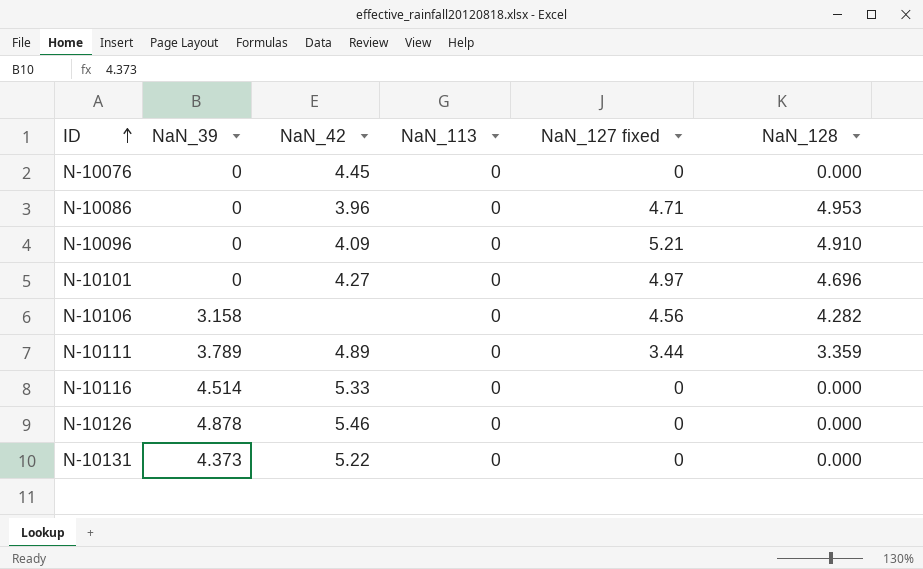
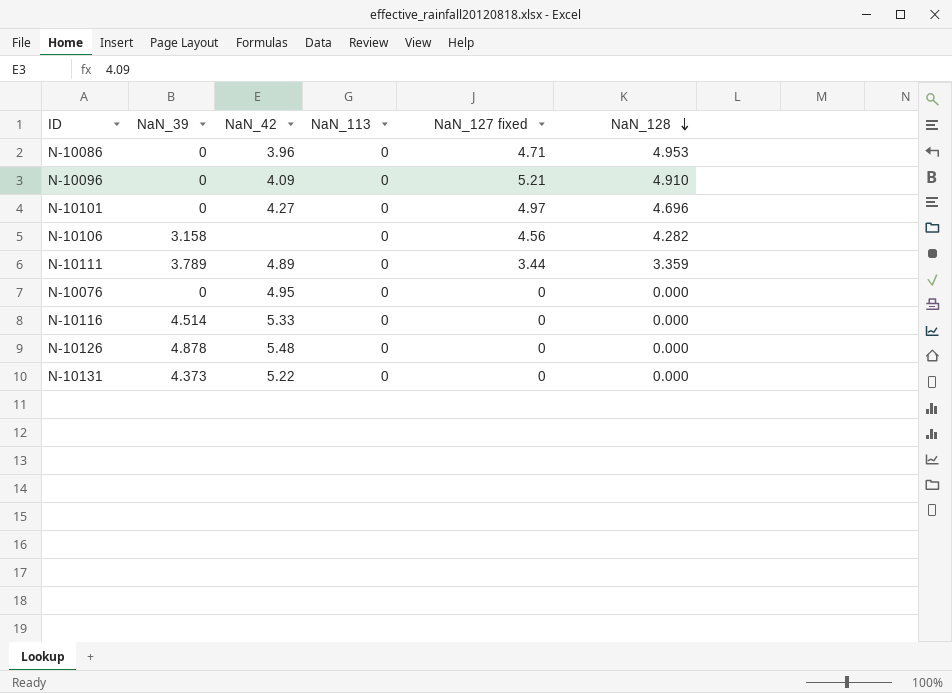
row order: ID ascending -> NaN_128 descending
N-10076 | NaN_42: 4.45 -> 4.95
N-10126 | NaN_42: 5.46 -> 5.48

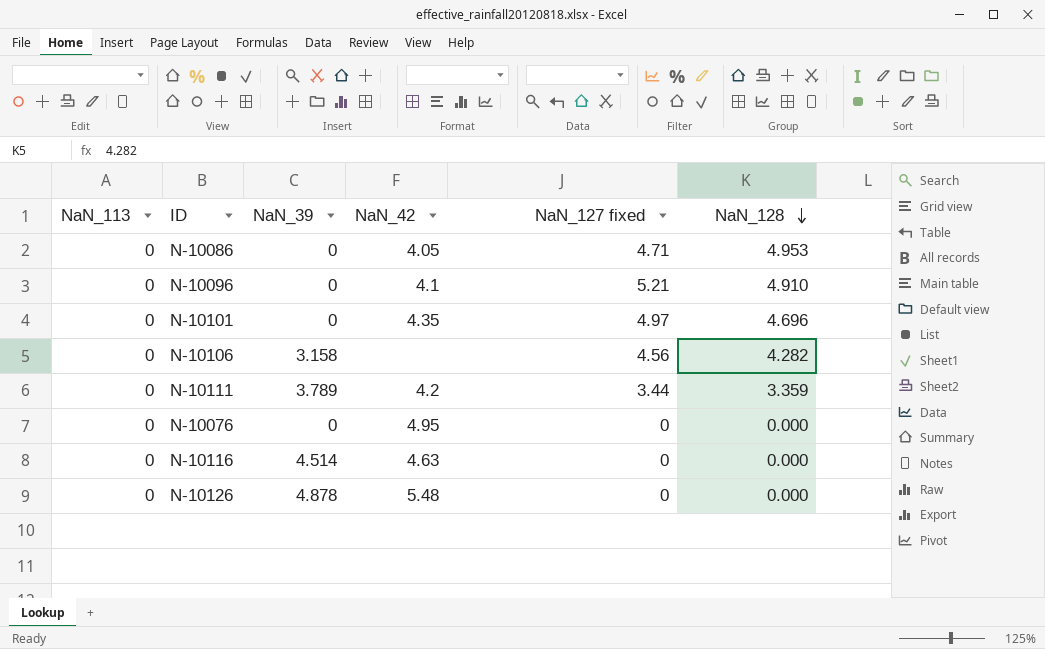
column NaN_113 | position: 4 -> 1
row N-10131: 4.373 | 5.22 | 0 | 0 | 0.000 -> none
N-10086 | NaN_42: 3.96 -> 4.05
N-10096 | NaN_42: 4.09 -> 4.1
N-10101 | NaN_42: 4.27 -> 4.35
N-10111 | NaN_42: 4.89 -> 4.2
N-10116 | NaN_42: 5.33 -> 4.63

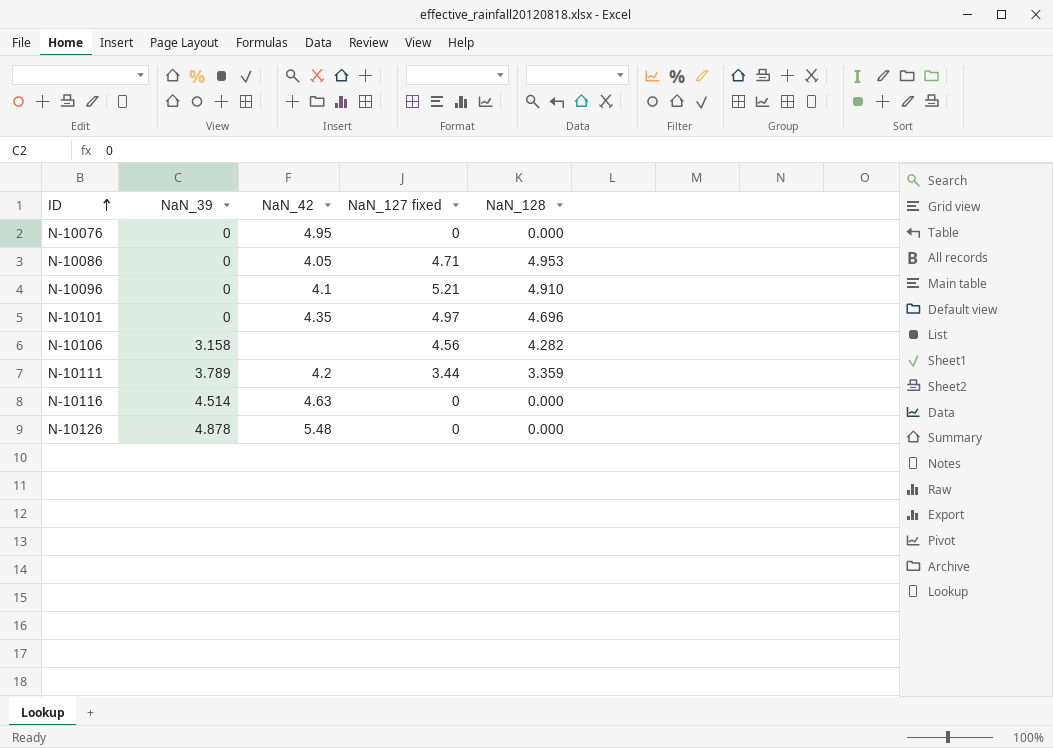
row order: NaN_128 descending -> ID ascending
column NaN_113 | position: 1 -> none

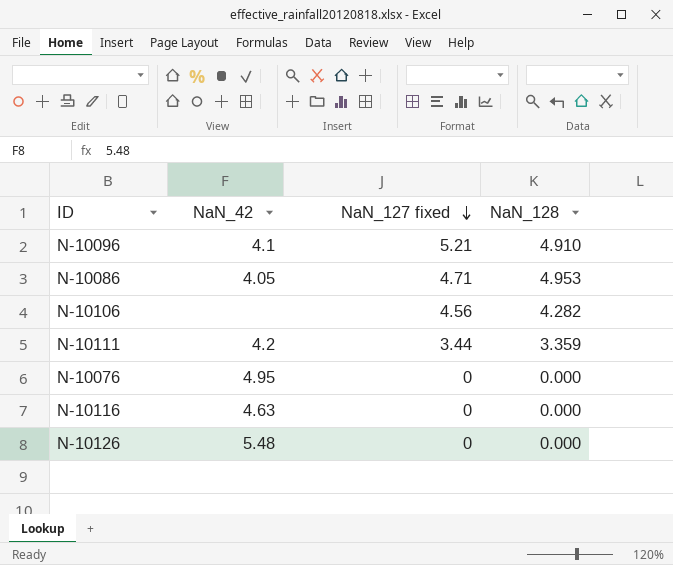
row order: ID ascending -> NaN_127 fixed descending
column NaN_39 | position: 2 -> none
row N-10101: 0 | 4.35 | 4.97 | 4.696 -> none

